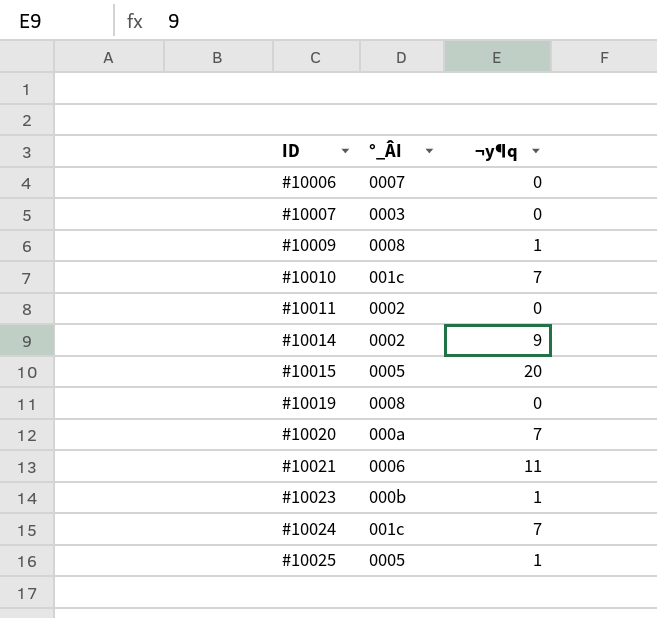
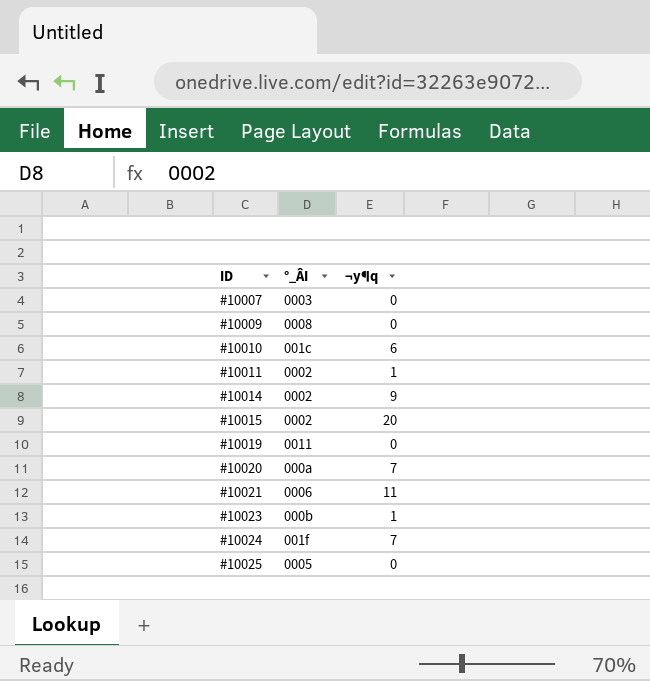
row #10006: 0007 | 0 -> none
#10009 | ¬y¶q: 1 -> 0
#10010 | ¬y¶q: 7 -> 6
#10011 | ¬y¶q: 0 -> 1
#10015 | °_ÂI: 0005 -> 0002
#10019 | °_ÂI: 0008 -> 0011
#10024 | °_ÂI: 001c -> 001f
#10025 | ¬y¶q: 1 -> 0

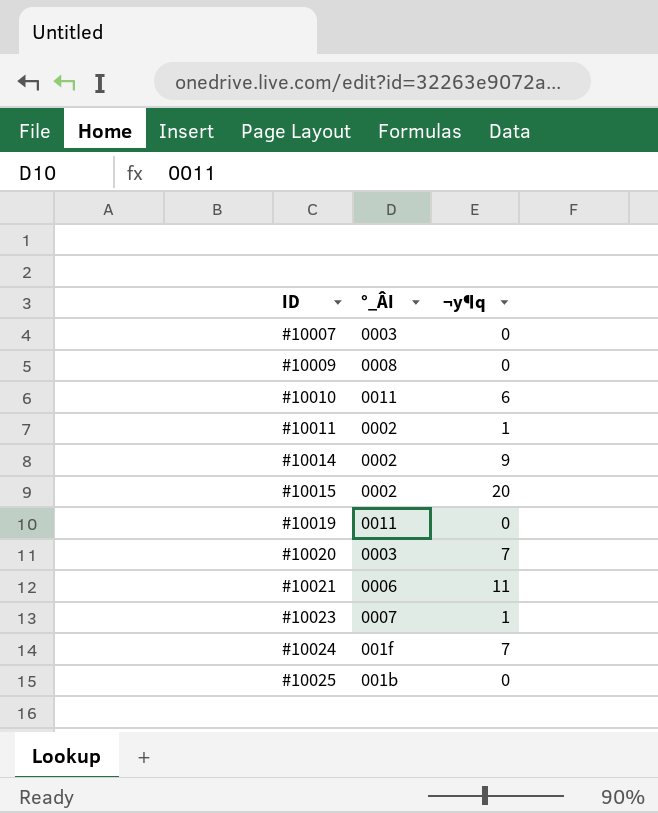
#10010 | °_ÂI: 001c -> 0011
#10020 | °_ÂI: 000a -> 0003
#10023 | °_ÂI: 000b -> 0007
#10025 | °_ÂI: 0005 -> 001b

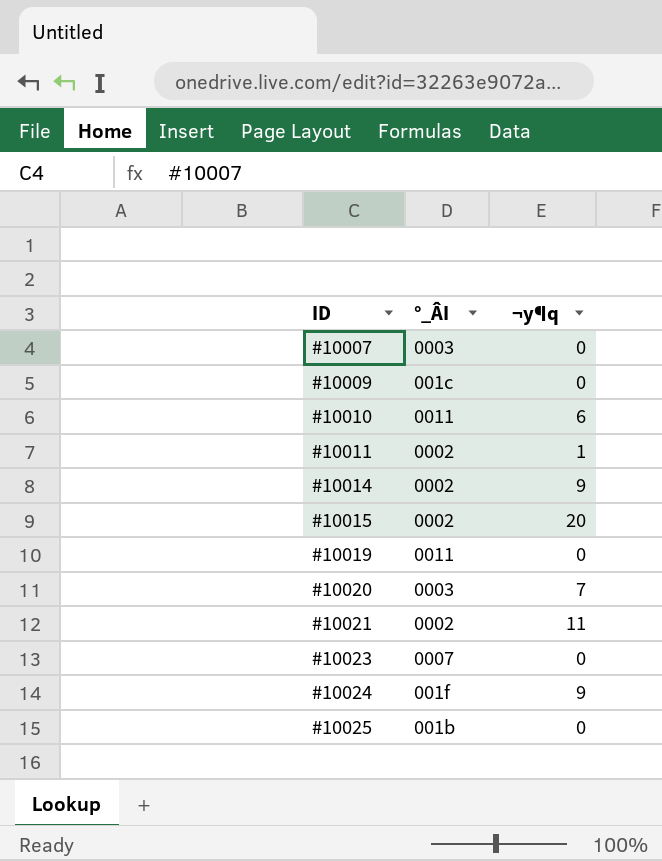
#10009 | °_ÂI: 0008 -> 001c
#10021 | °_ÂI: 0006 -> 0002
#10023 | ¬y¶q: 1 -> 0
#10024 | ¬y¶q: 7 -> 9

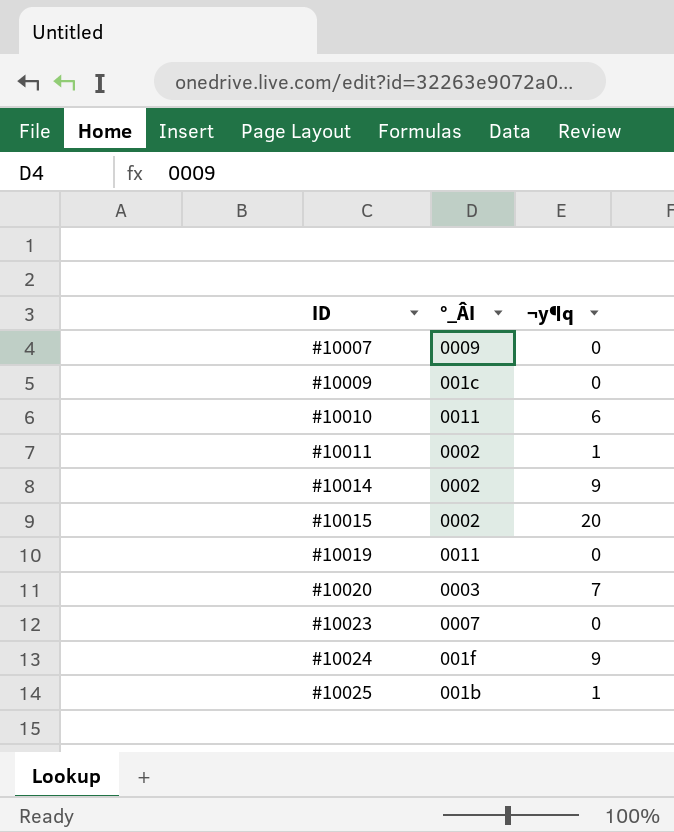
row #10021: 0002 | 11 -> none
#10007 | °_ÂI: 0003 -> 0009
#10025 | ¬y¶q: 0 -> 1

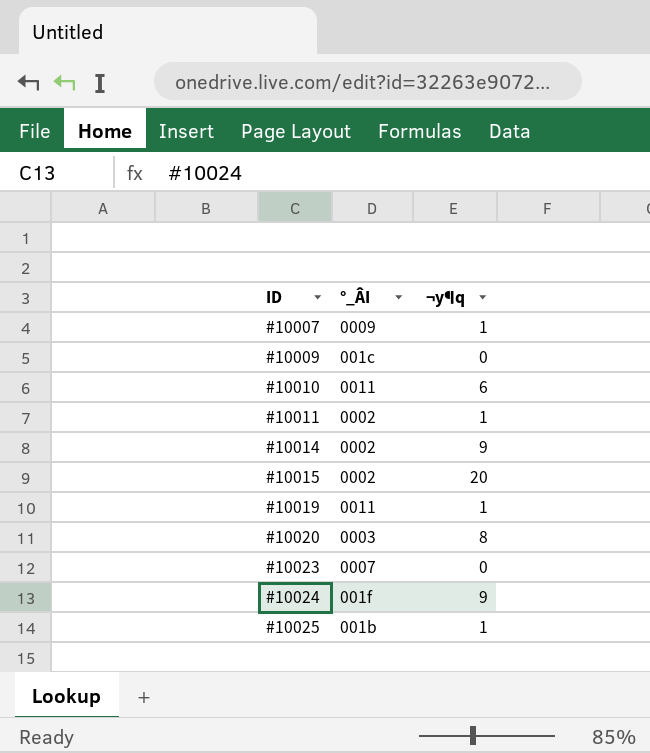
#10007 | ¬y¶q: 0 -> 1
#10019 | ¬y¶q: 0 -> 1
#10020 | ¬y¶q: 7 -> 8

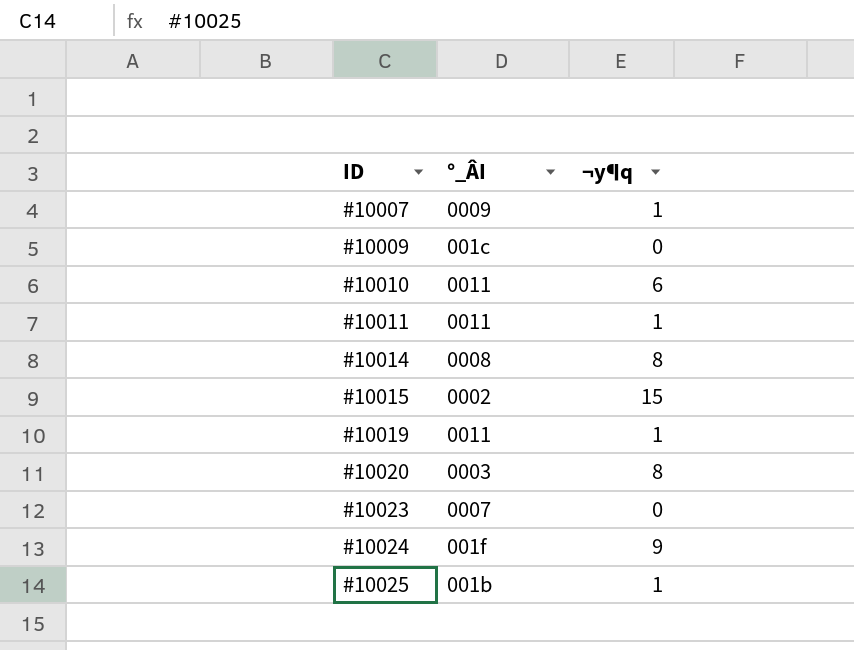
#10011 | °_ÂI: 0002 -> 0011
#10014 | °_ÂI: 0002 -> 0008
#10014 | ¬y¶q: 9 -> 8
#10015 | ¬y¶q: 20 -> 15

